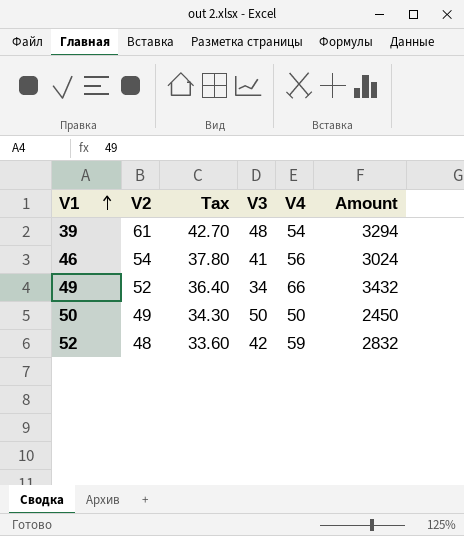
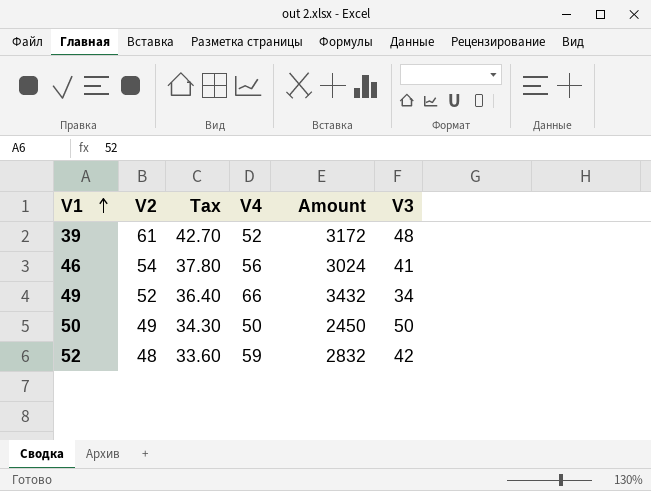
column V3 | position: 4 -> 6
39 | V4: 54 -> 52
39 | Amount: 3294 -> 3172

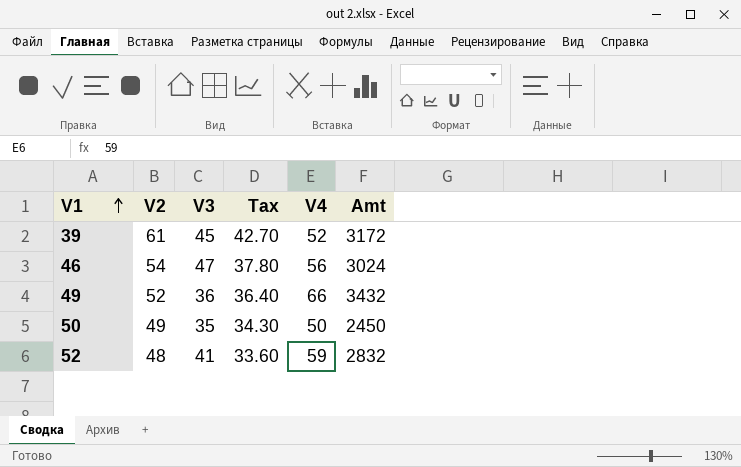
column V3 | position: 6 -> 3
column name: Amount -> Amt
39 | V3: 48 -> 45
46 | V3: 41 -> 47
49 | V3: 34 -> 36
50 | V3: 50 -> 35
52 | V3: 42 -> 41

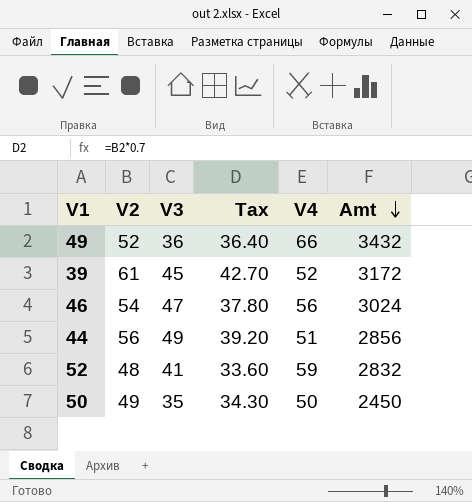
row order: V1 ascending -> Amt descending
row 44: none -> 56 | 49 | 39.20 | 51 | 2856

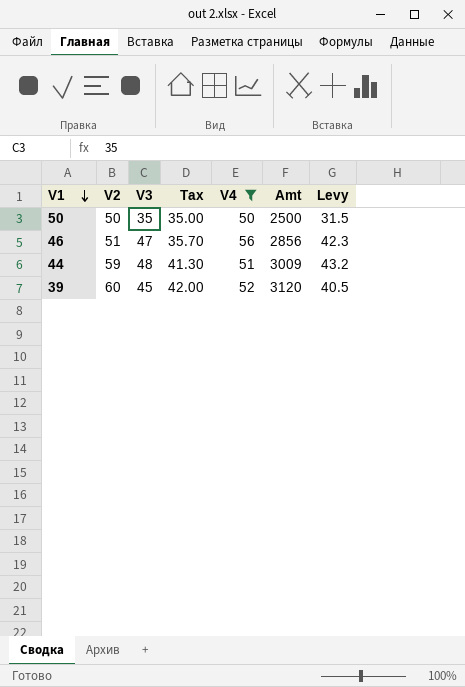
filter: none -> V4 <= 56
row order: Amt descending -> V1 descending
column Levy | formula: none -> [V3] * 0.9
50 | V2: 49 -> 50
50 | Tax: 34.30 -> 35.00
50 | Amt: 2450 -> 2500
46 | V2: 54 -> 51
46 | Tax: 37.80 -> 35.70
46 | Amt: 3024 -> 2856
44 | V2: 56 -> 59
44 | V3: 49 -> 48
44 | Tax: 39.20 -> 41.30
44 | Amt: 2856 -> 3009
39 | V2: 61 -> 60
39 | Tax: 42.70 -> 42.00
39 | Amt: 3172 -> 3120

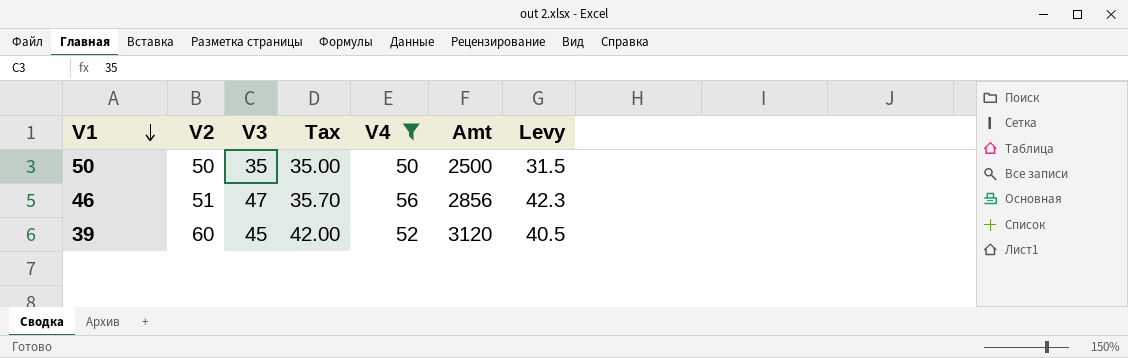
row 44: 59 | 48 | 41.30 | 51 | 3009 | 43.2 -> none

